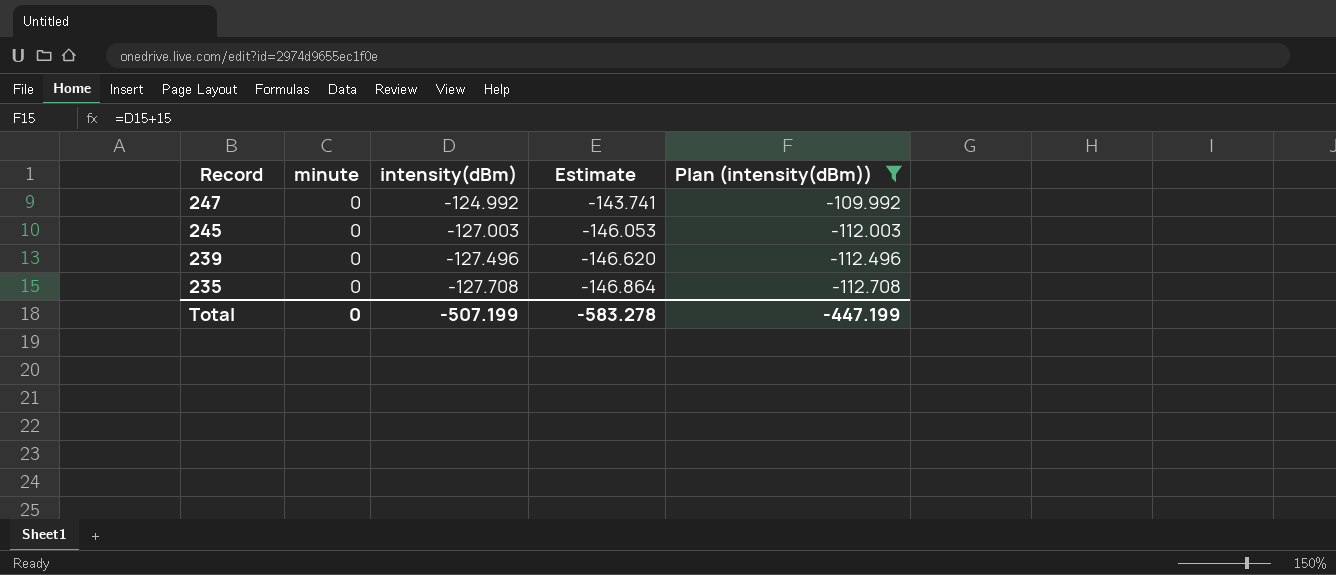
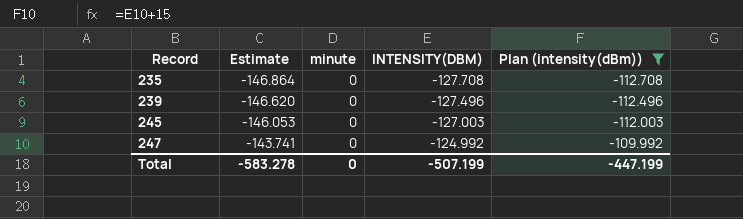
row order: Record descending -> Record ascending
column Estimate | position: 4 -> 2
column name: intensity(dBm) -> INTENSITY(DBM)

